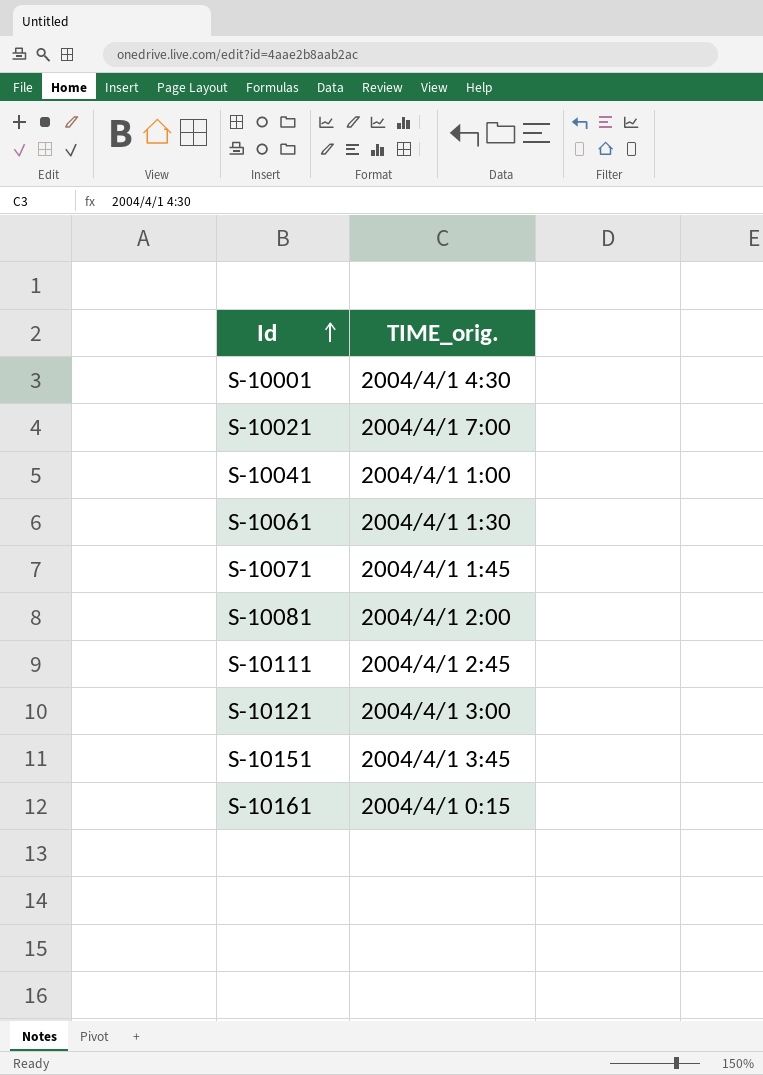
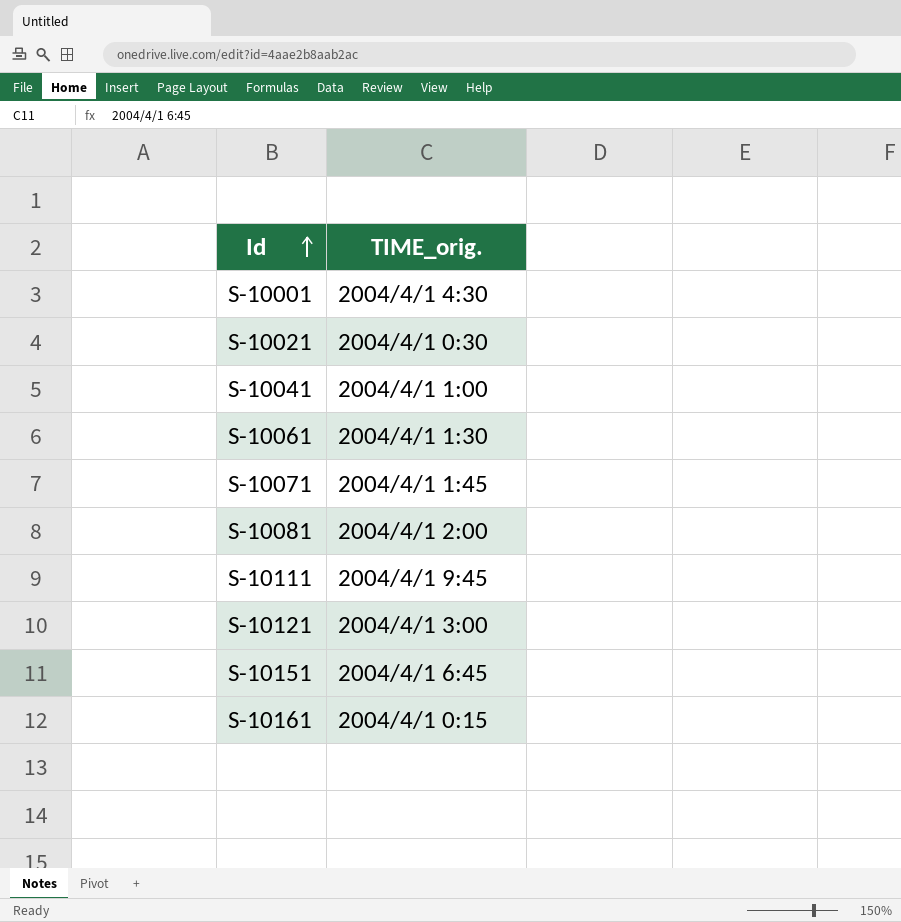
S-10021 | TIME_orig.: 2004/4/1 7:00 -> 2004/4/1 0:30
S-10111 | TIME_orig.: 2004/4/1 2:45 -> 2004/4/1 9:45
S-10151 | TIME_orig.: 2004/4/1 3:45 -> 2004/4/1 6:45

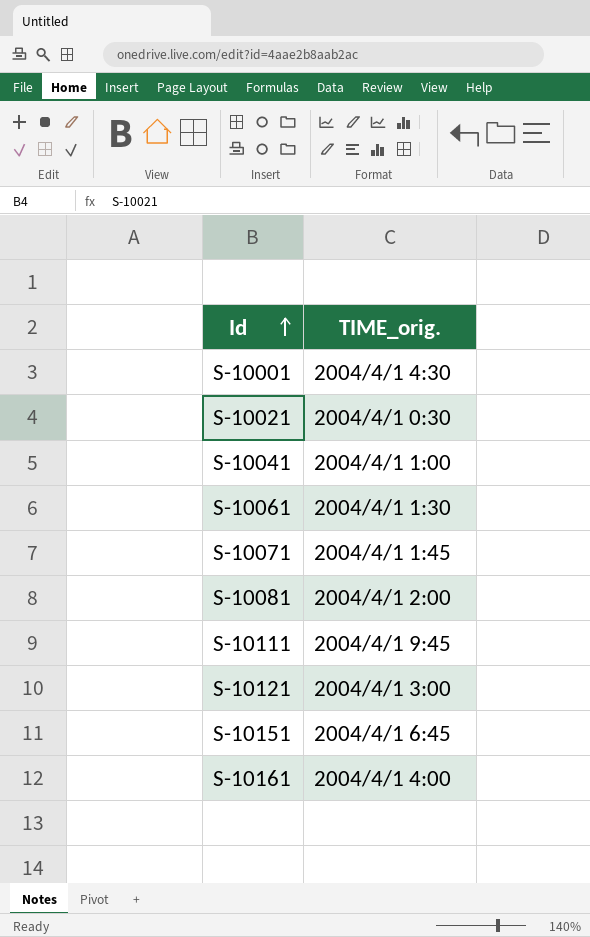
S-10161 | TIME_orig.: 2004/4/1 0:15 -> 2004/4/1 4:00

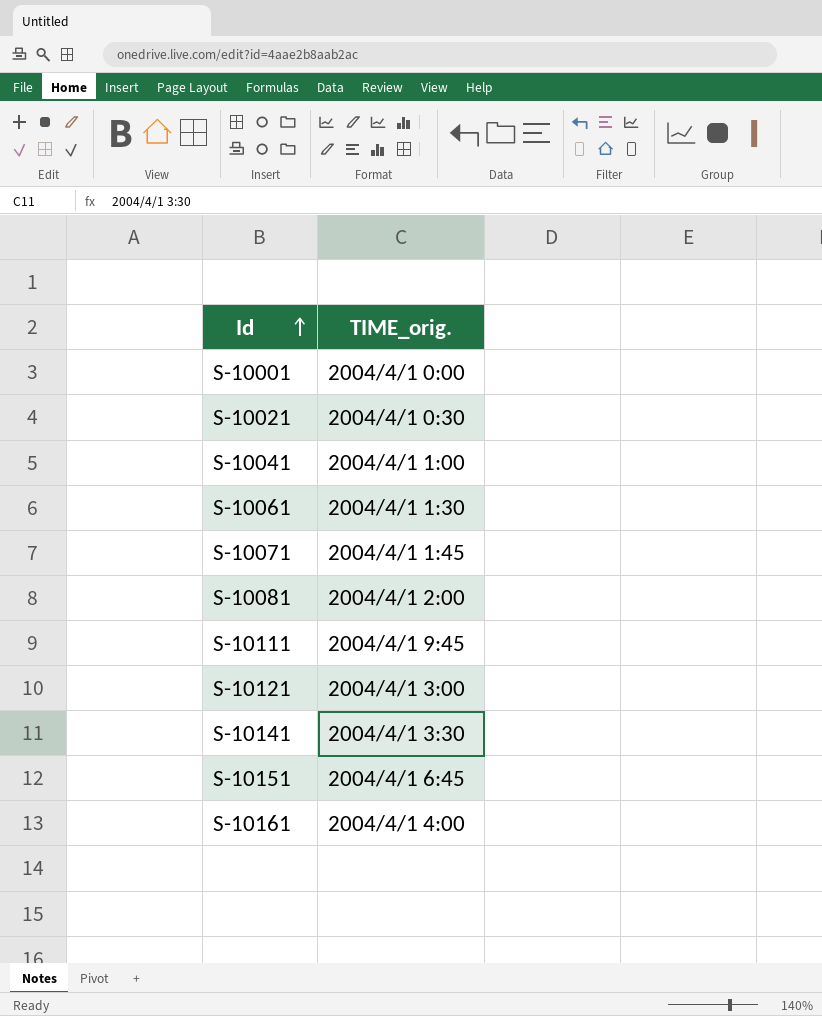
S-10001 | TIME_orig.: 2004/4/1 4:30 -> 2004/4/1 0:00
row S-10141: none -> 2004/4/1 3:30

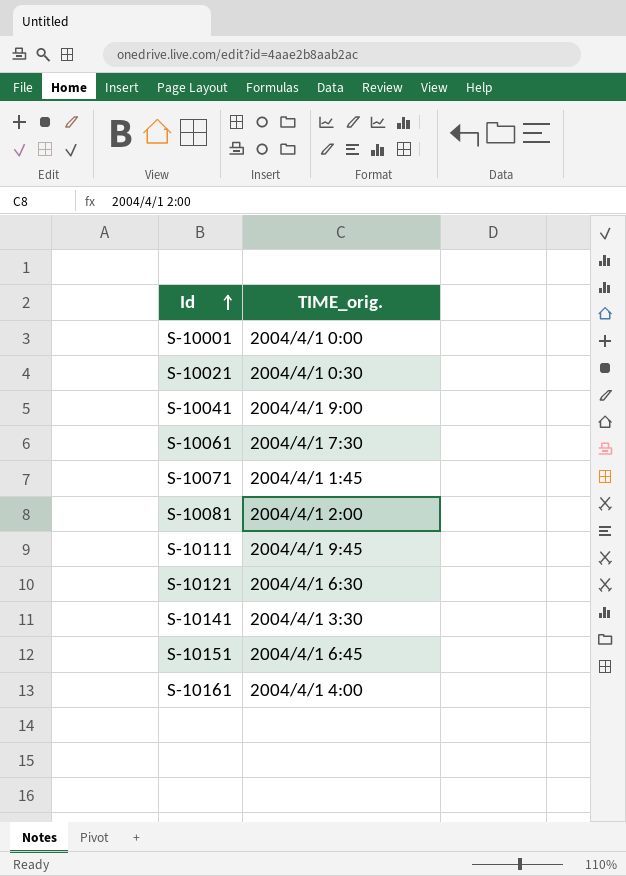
S-10041 | TIME_orig.: 2004/4/1 1:00 -> 2004/4/1 9:00
S-10061 | TIME_orig.: 2004/4/1 1:30 -> 2004/4/1 7:30
S-10121 | TIME_orig.: 2004/4/1 3:00 -> 2004/4/1 6:30

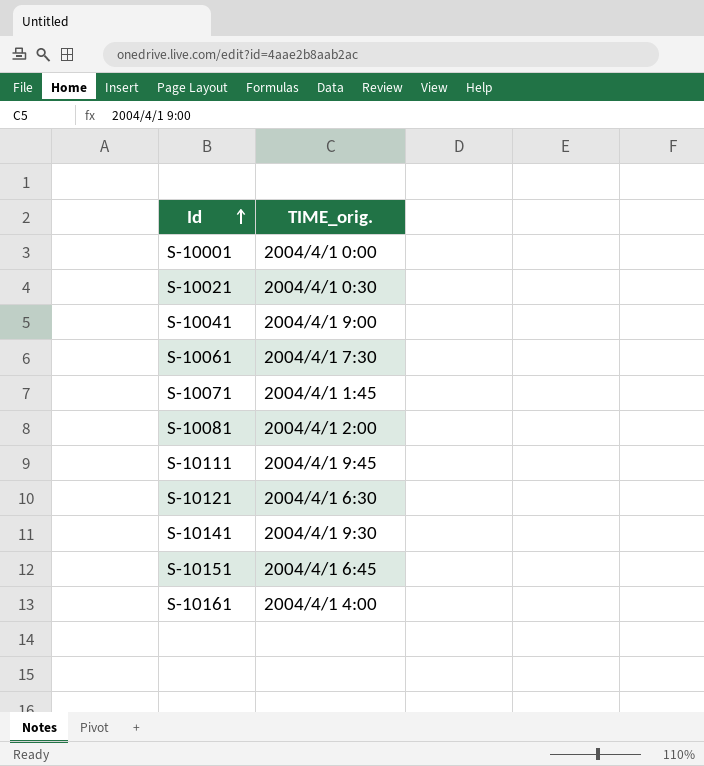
S-10141 | TIME_orig.: 2004/4/1 3:30 -> 2004/4/1 9:30

